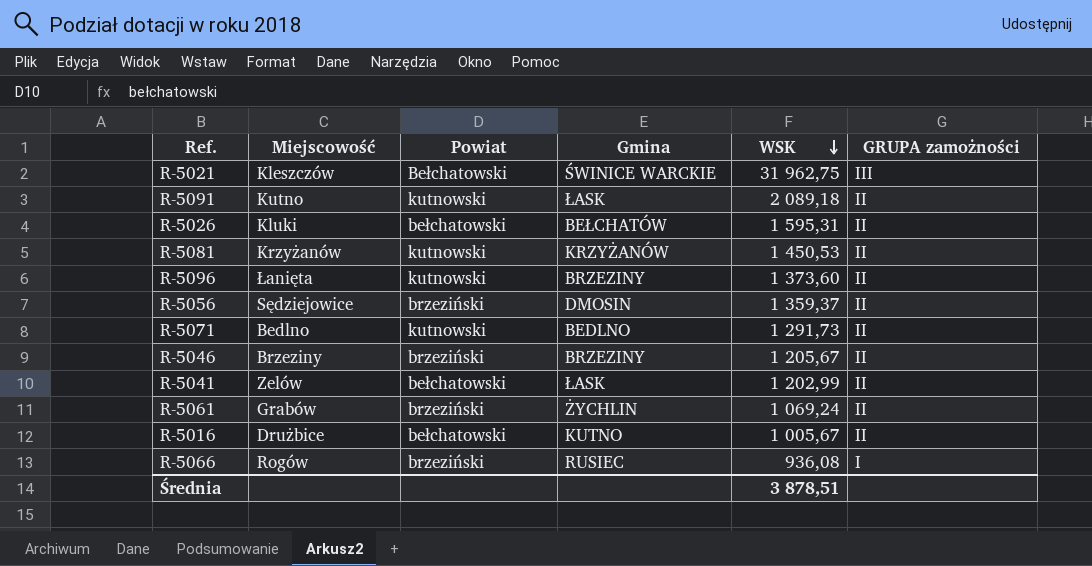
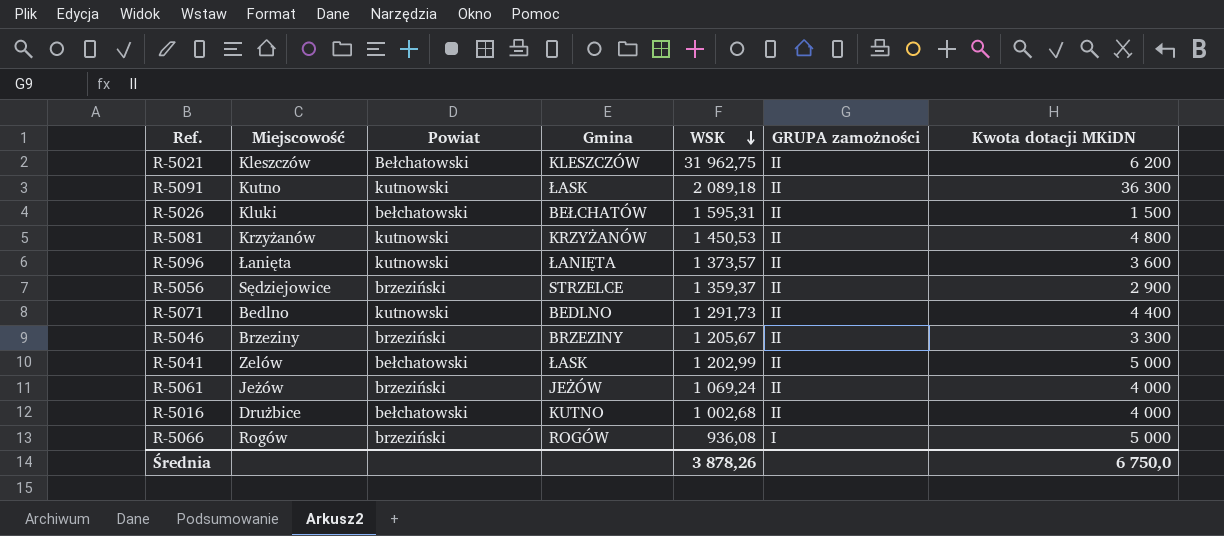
column Kwota dotacji MKiDN | position: none -> 7
R-5021 | Gmina: ŚWINICE WARCKIE -> KLESZCZÓW
R-5021 | GRUPA zamożności: III -> II
R-5096 | Gmina: BRZEZINY -> ŁANIĘTA
R-5096 | WSK: 1 373,60 -> 1 373,57
R-5056 | Gmina: DMOSIN -> STRZELCE
R-5061 | Miejscowość: Grabów -> Jeżów
R-5061 | Gmina: ŻYCHLIN -> JEŻÓW
R-5016 | WSK: 1 005,67 -> 1 002,68
R-5066 | Gmina: RUSIEC -> ROGÓW
Średnia | WSK: 3 878,51 -> 3 878,26

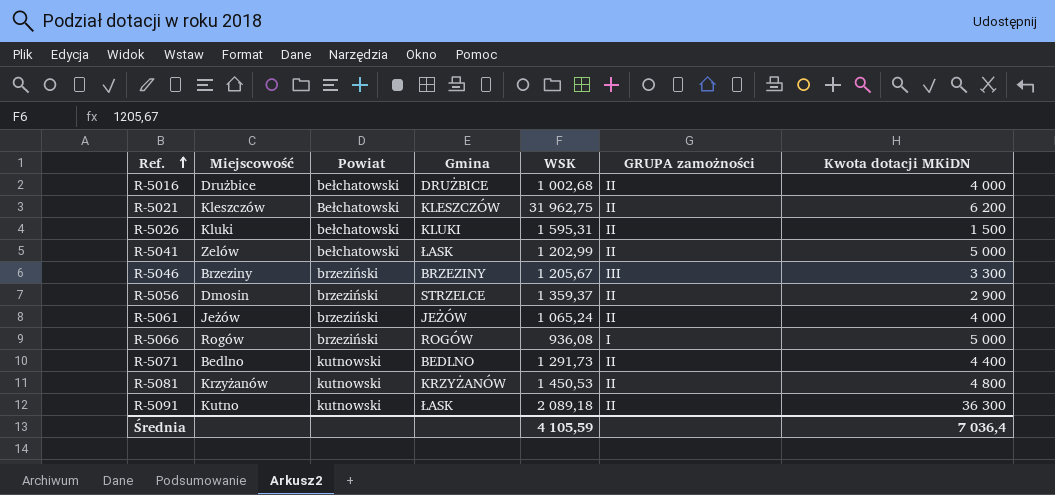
row order: WSK descending -> Ref. ascending
row R-5096: Łanięta | kutnowski | ŁANIĘTA | 1 373,57 | II | 3 600 -> none
R-5016 | Gmina: KUTNO -> DRUŻBICE
R-5026 | Gmina: BEŁCHATÓW -> KLUKI
R-5046 | GRUPA zamożności: II -> III
R-5056 | Miejscowość: Sędziejowice -> Dmosin
R-5061 | WSK: 1 069,24 -> 1 065,24
Średnia | WSK: 3 878,26 -> 4 105,59
Średnia | Kwota dotacji MKiDN: 6 750,0 -> 7 036,4

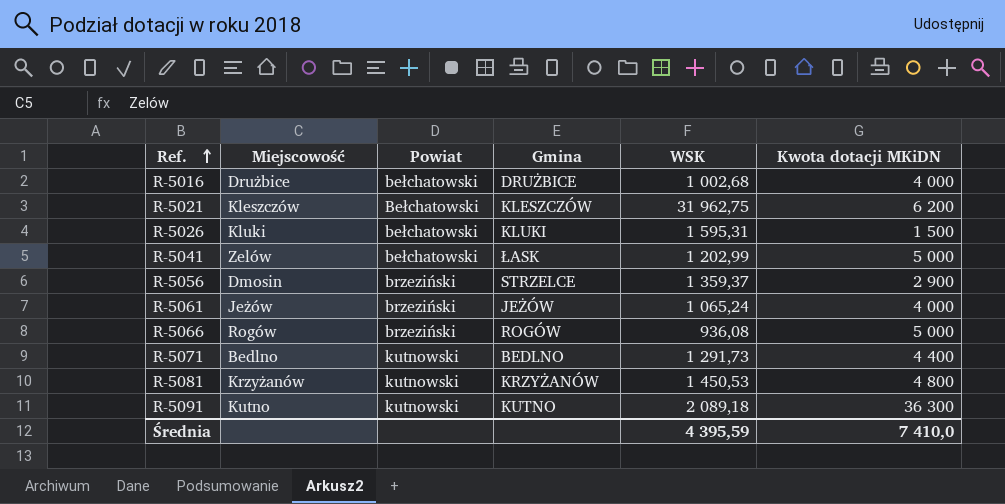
column GRUPA zamożności | position: 6 -> none
row R-5046: Brzeziny | brzeziński | BRZEZINY | 1 205,67 | III | 3 300 -> none
R-5091 | Gmina: ŁASK -> KUTNO
Średnia | WSK: 4 105,59 -> 4 395,59
Średnia | Kwota dotacji MKiDN: 7 036,4 -> 7 410,0

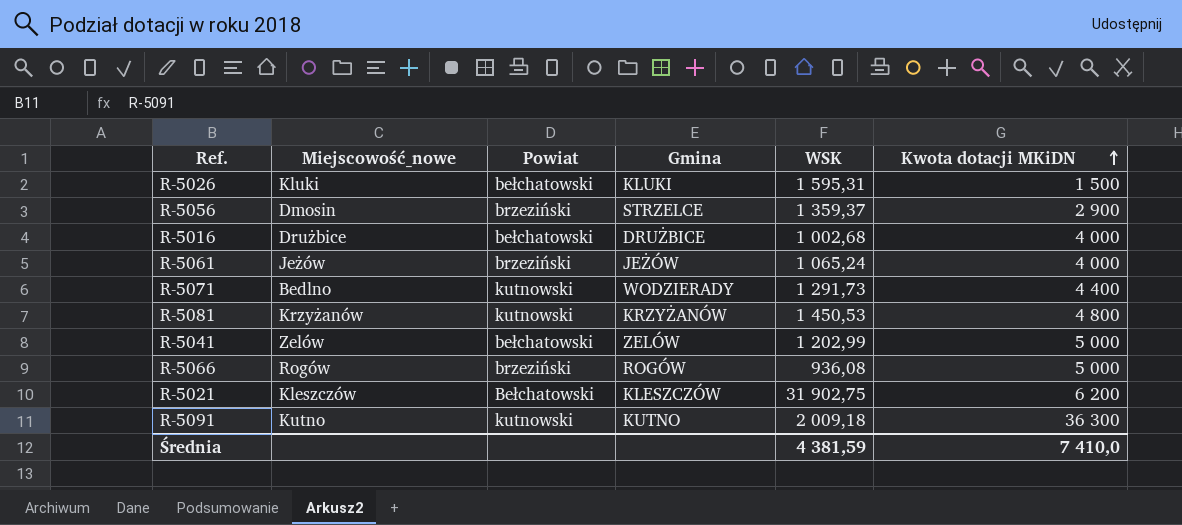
row order: Ref. ascending -> Kwota dotacji MKiDN ascending
column name: Miejscowość -> Miejscowość_nowe
R-5071 | Gmina: BEDLNO -> WODZIERADY
R-5041 | Gmina: ŁASK -> ZELÓW
R-5021 | WSK: 31 962,75 -> 31 902,75
R-5091 | WSK: 2 089,18 -> 2 009,18
Średnia | WSK: 4 395,59 -> 4 381,59

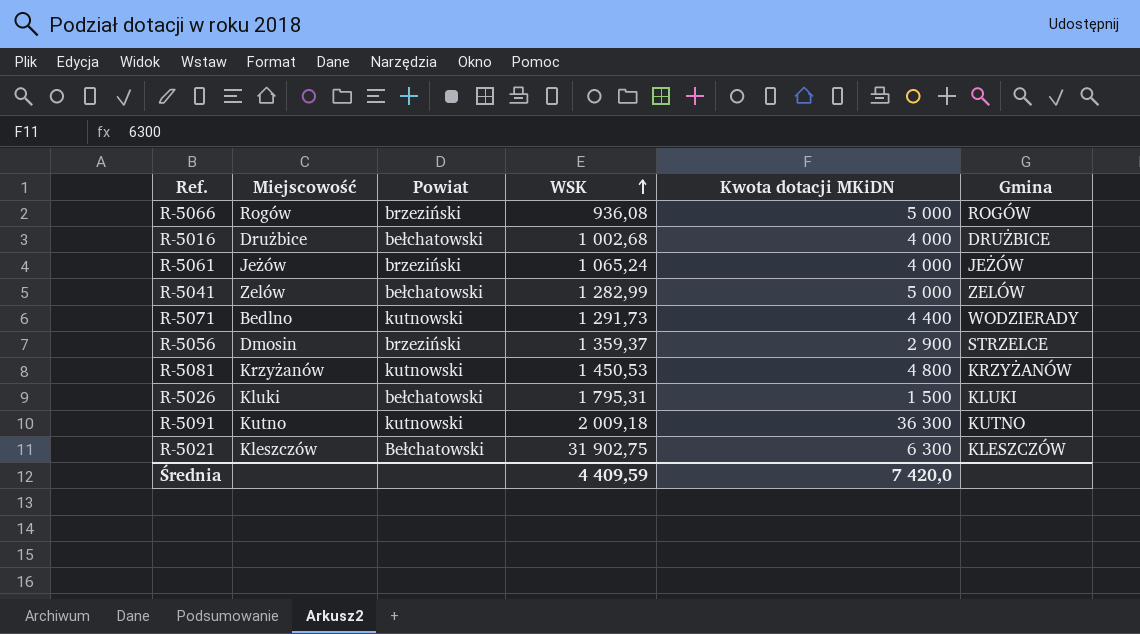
row order: Kwota dotacji MKiDN ascending -> WSK ascending
column name: Miejscowość_nowe -> Miejscowość
column Gmina | position: 4 -> 6
R-5041 | WSK: 1 202,99 -> 1 282,99
R-5026 | WSK: 1 595,31 -> 1 795,31
R-5021 | Kwota dotacji MKiDN: 6 200 -> 6 300
Średnia | WSK: 4 381,59 -> 4 409,59
Średnia | Kwota dotacji MKiDN: 7 410,0 -> 7 420,0

